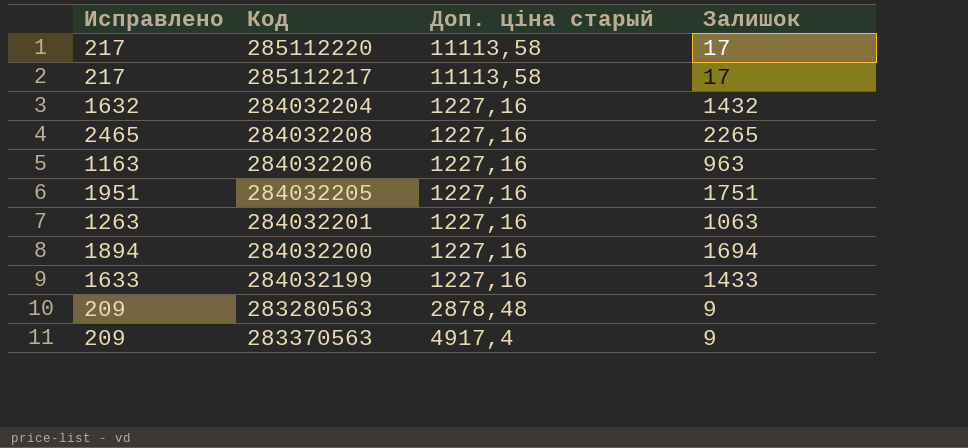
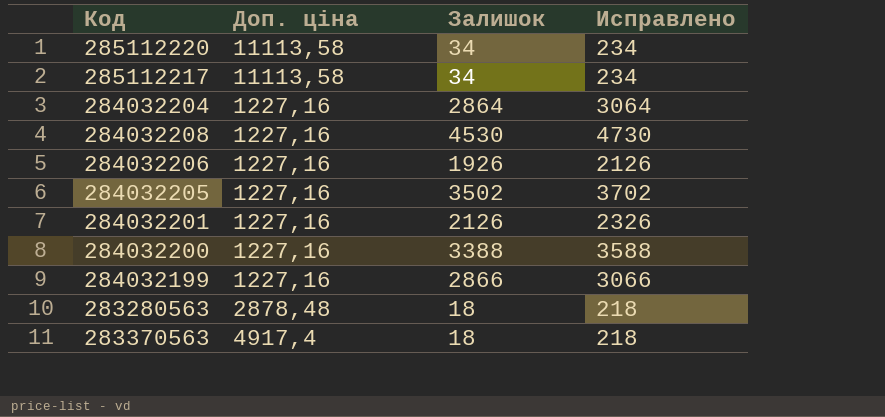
column name: Доп. ціна старый -> Доп. ціна
column Исправлено | position: 1 -> 4
285112220 | Залишок: 17 -> 34
285112220 | Исправлено: 217 -> 234
285112217 | Залишок: 17 -> 34
285112217 | Исправлено: 217 -> 234
284032204 | Залишок: 1432 -> 2864
284032204 | Исправлено: 1632 -> 3064
284032208 | Залишок: 2265 -> 4530
284032208 | Исправлено: 2465 -> 4730
284032206 | Залишок: 963 -> 1926
284032206 | Исправлено: 1163 -> 2126
284032205 | Залишок: 1751 -> 3502
284032205 | Исправлено: 1951 -> 3702
284032201 | Залишок: 1063 -> 2126
284032201 | Исправлено: 1263 -> 2326
284032200 | Залишок: 1694 -> 3388
284032200 | Исправлено: 1894 -> 3588
284032199 | Залишок: 1433 -> 2866
284032199 | Исправлено: 1633 -> 3066
283280563 | Залишок: 9 -> 18
283280563 | Исправлено: 209 -> 218
283370563 | Залишок: 9 -> 18
283370563 | Исправлено: 209 -> 218

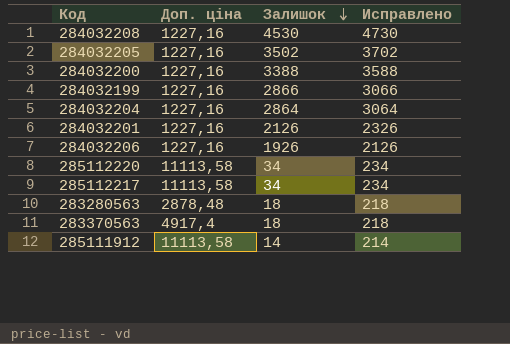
row order: none -> Залишок descending
row 285111912: none -> 11113,58 | 14 | 214

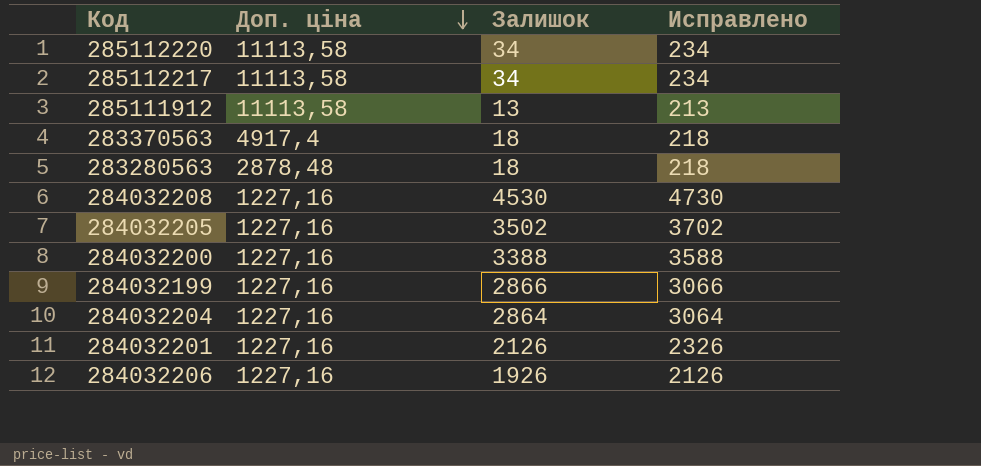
row order: Залишок descending -> Доп. ціна descending
285111912 | Залишок: 14 -> 13
285111912 | Исправлено: 214 -> 213

